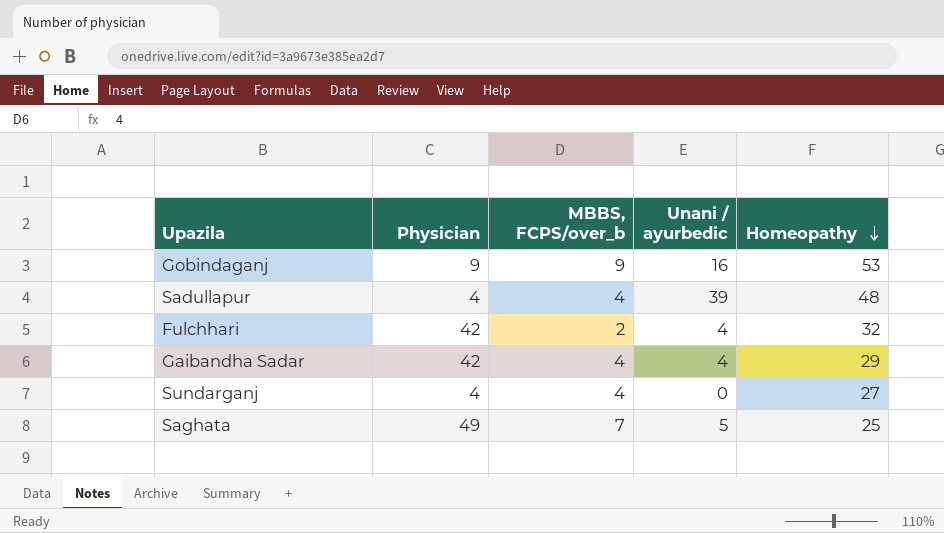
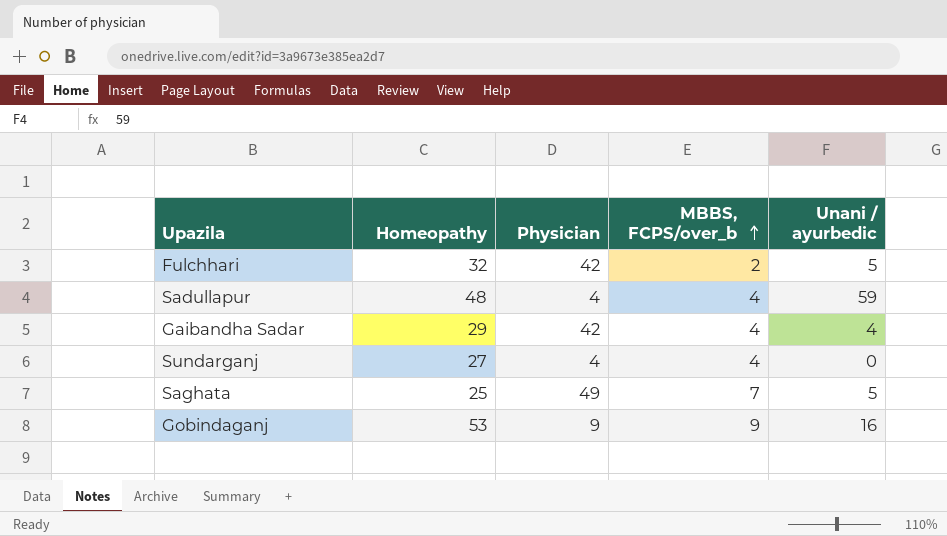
row order: Homeopathy descending -> MBBS, FCPS/over_b ascending
column Homeopathy | position: 5 -> 2
Fulchhari | Unani / ayurbedic: 4 -> 5
Sadullapur | Unani / ayurbedic: 39 -> 59

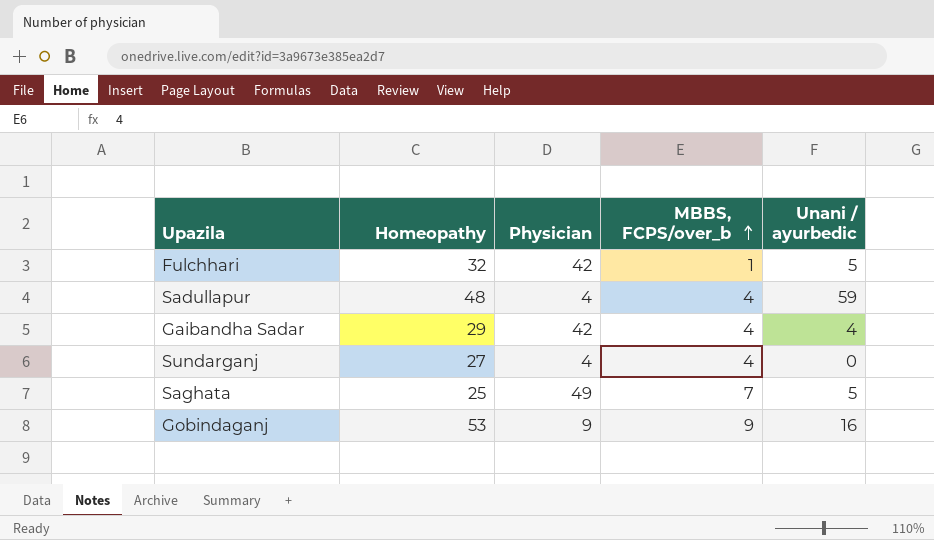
Fulchhari | MBBS, FCPS/over_b: 2 -> 1

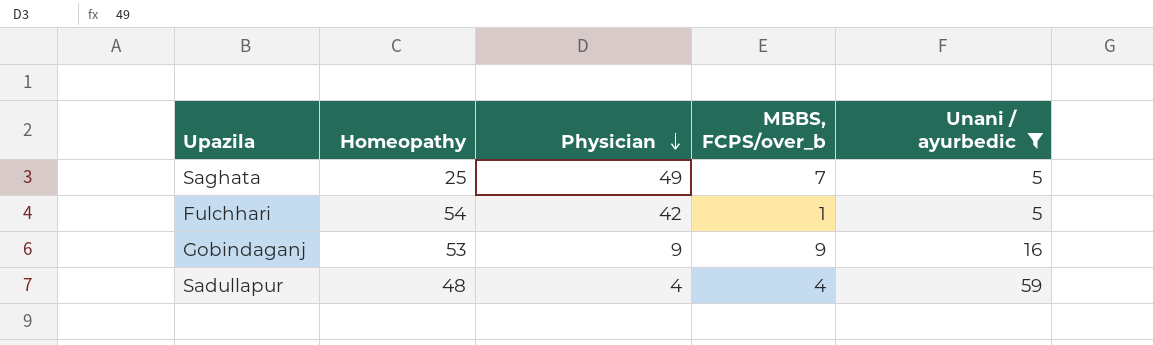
filter: none -> Unani / ayurbedic >= 5
row order: MBBS, FCPS/over_b ascending -> Physician descending
Fulchhari | Homeopathy: 32 -> 54

